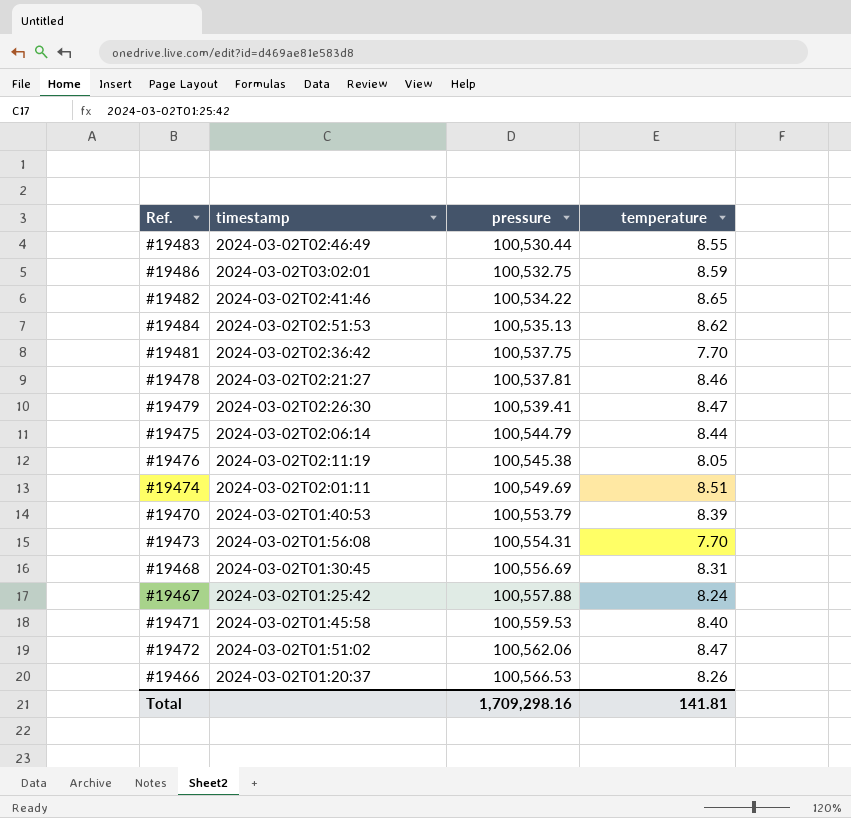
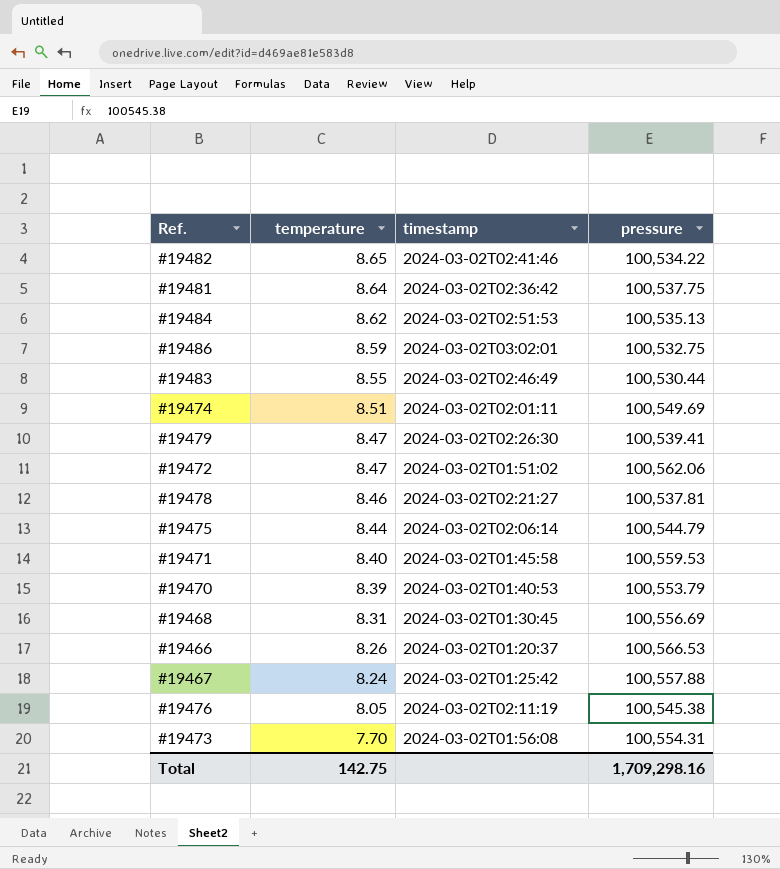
row order: pressure ascending -> temperature descending
column temperature | position: 4 -> 2
#19481 | temperature: 7.70 -> 8.64
Total | temperature: 141.81 -> 142.75

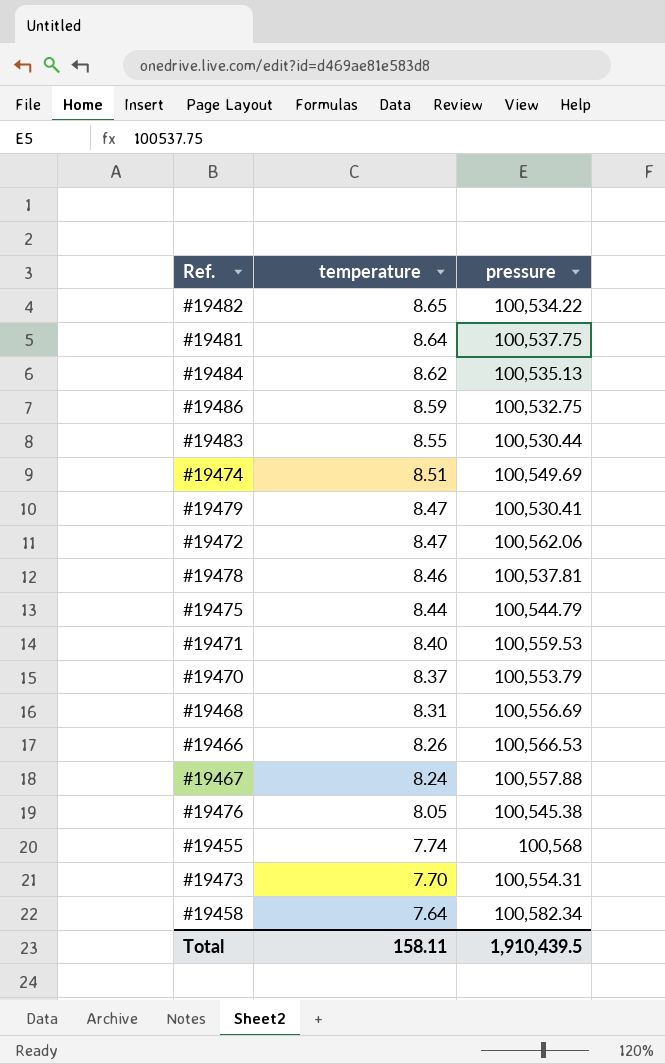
column timestamp | position: 3 -> none
#19479 | pressure: 100,539.41 -> 100,530.41
#19470 | temperature: 8.39 -> 8.37
row #19455: none -> 7.74 | 100,568
row #19458: none -> 7.64 | 100,582.34
Total | temperature: 142.75 -> 158.11
Total | pressure: 1,709,298.16 -> 1,910,439.5

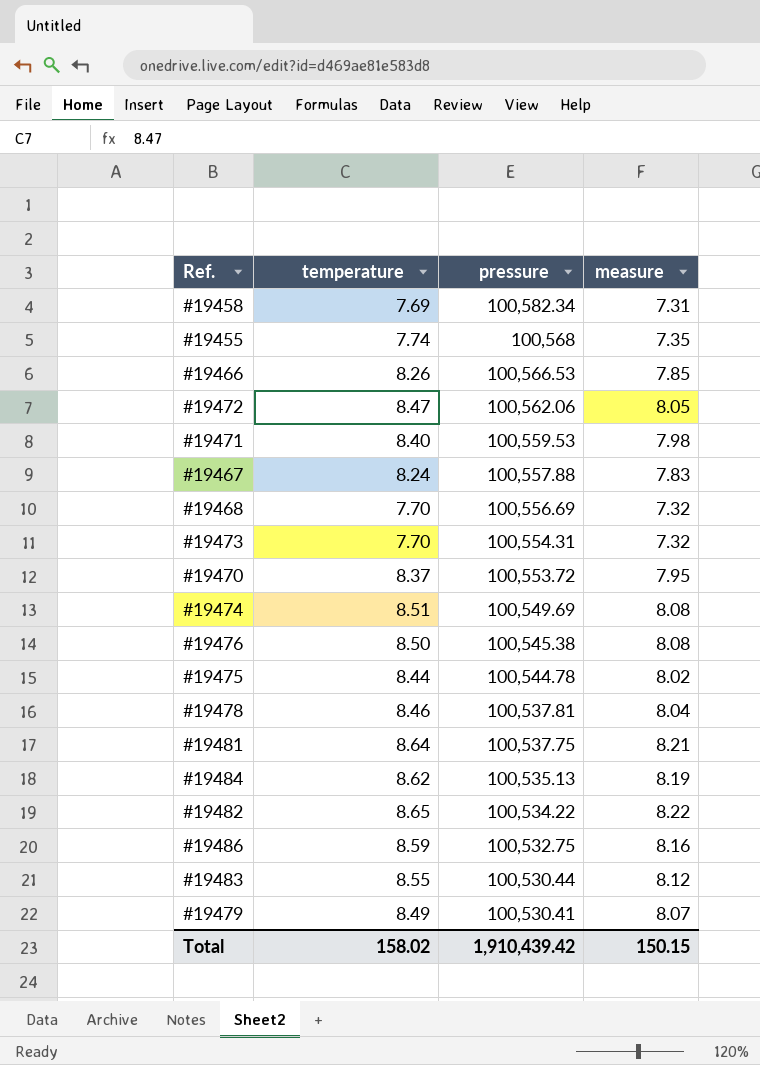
row order: temperature descending -> pressure descending
column measure | formula: none -> [temperature] * 0.95
#19458 | temperature: 7.64 -> 7.69
#19468 | temperature: 8.31 -> 7.70
#19470 | pressure: 100,553.79 -> 100,553.72
#19476 | temperature: 8.05 -> 8.50
#19475 | pressure: 100,544.79 -> 100,544.78
#19479 | temperature: 8.47 -> 8.49
Total | temperature: 158.11 -> 158.02
Total | pressure: 1,910,439.5 -> 1,910,439.42

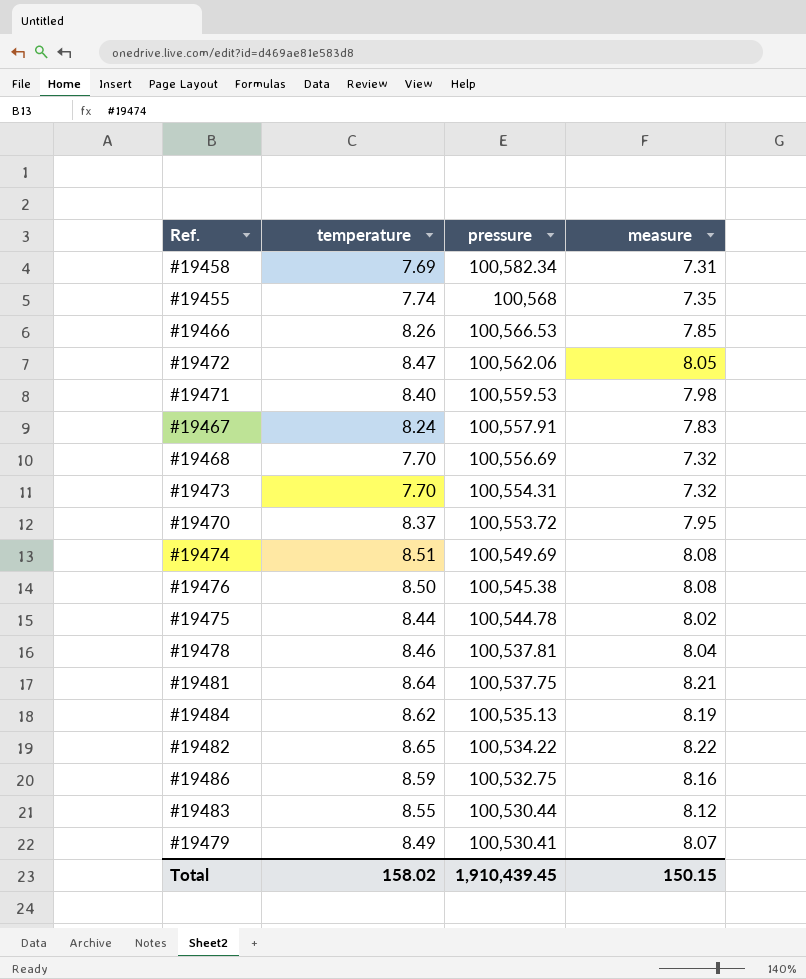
#19467 | pressure: 100,557.88 -> 100,557.91
Total | pressure: 1,910,439.42 -> 1,910,439.45

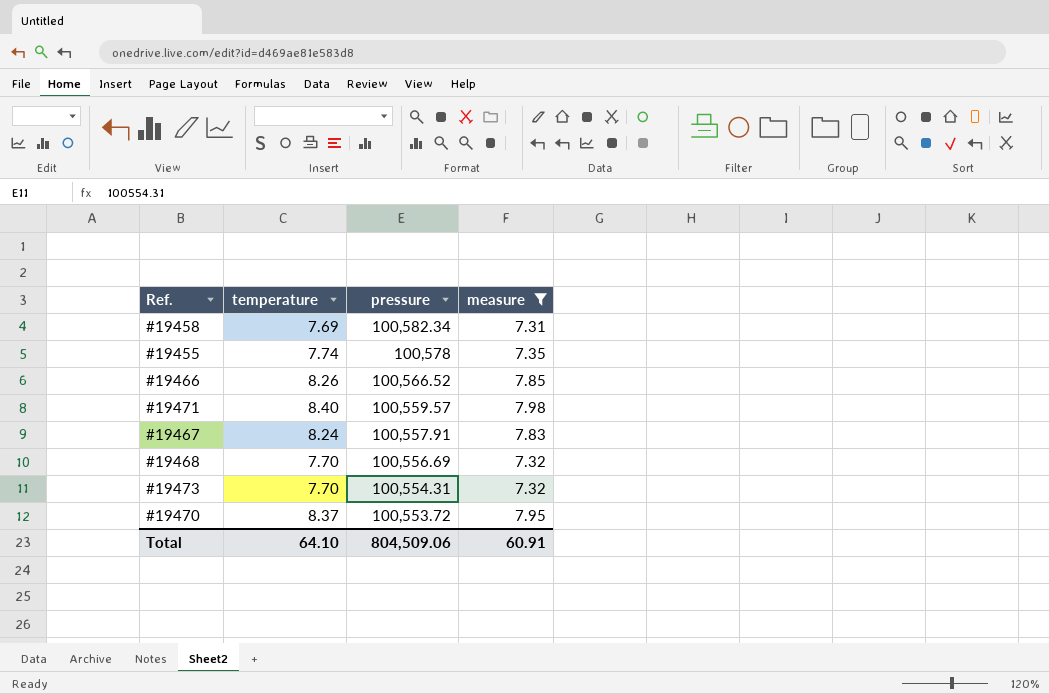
filter: none -> measure <= 7.98
#19455 | pressure: 100,568 -> 100,578
#19466 | pressure: 100,566.53 -> 100,566.52
#19471 | pressure: 100,559.53 -> 100,559.57
Total | temperature: 158.02 -> 64.10
Total | pressure: 1,910,439.45 -> 804,509.06
Total | measure: 150.15 -> 60.91

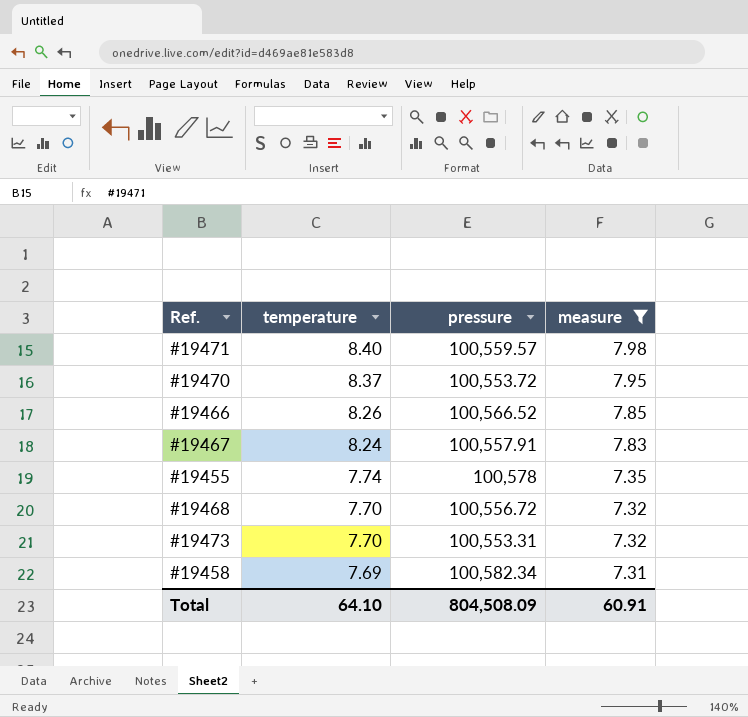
row order: pressure descending -> temperature descending
#19468 | pressure: 100,556.69 -> 100,556.72
#19473 | pressure: 100,554.31 -> 100,553.31
Total | pressure: 804,509.06 -> 804,508.09

